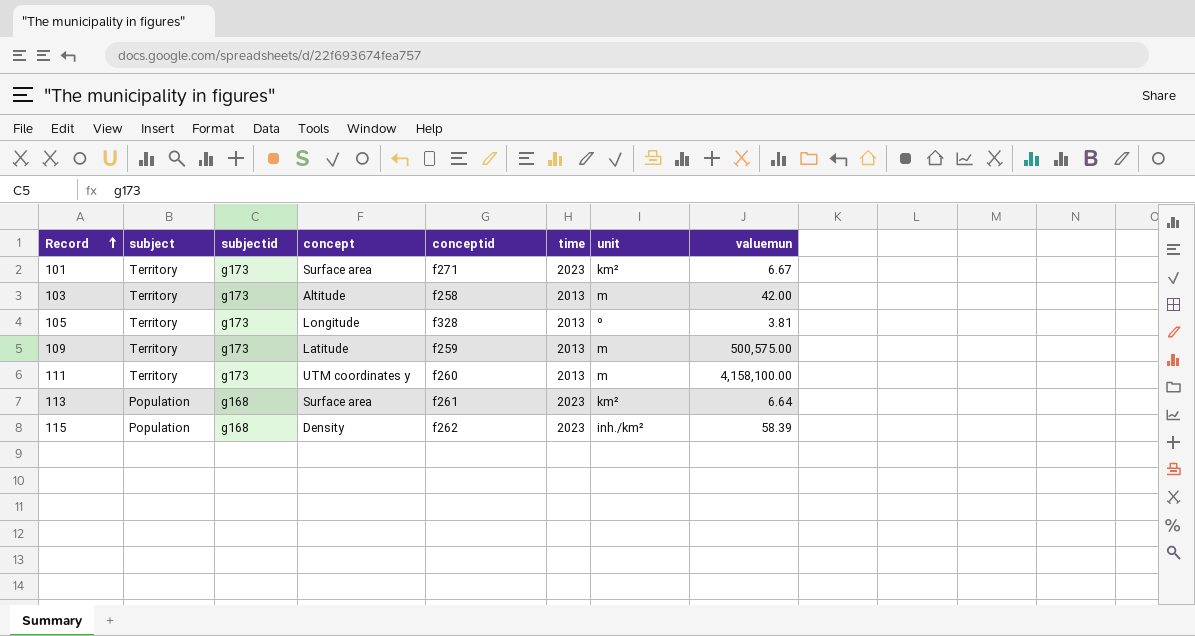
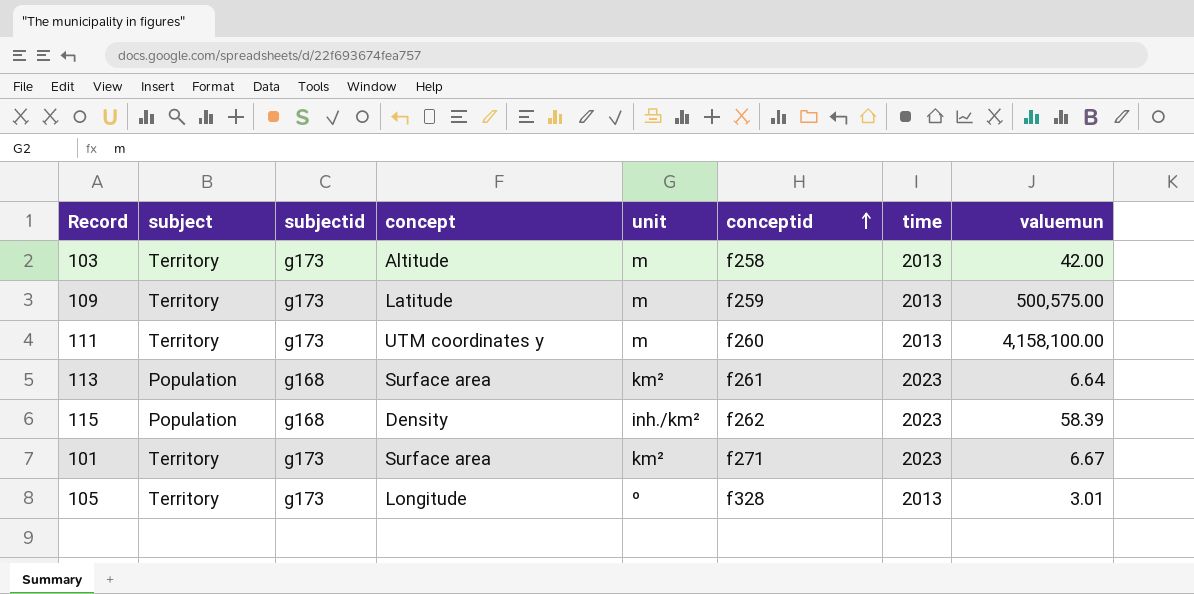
row order: Record ascending -> conceptid ascending
column unit | position: 7 -> 5
105 | valuemun: 3.81 -> 3.01

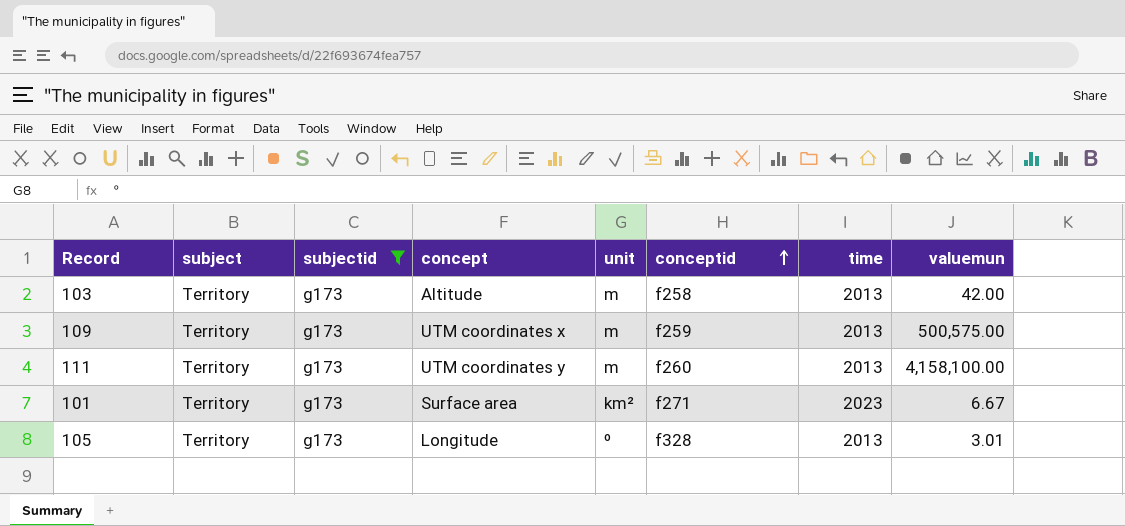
filter: none -> subjectid = g173
109 | concept: Latitude -> UTM coordinates x

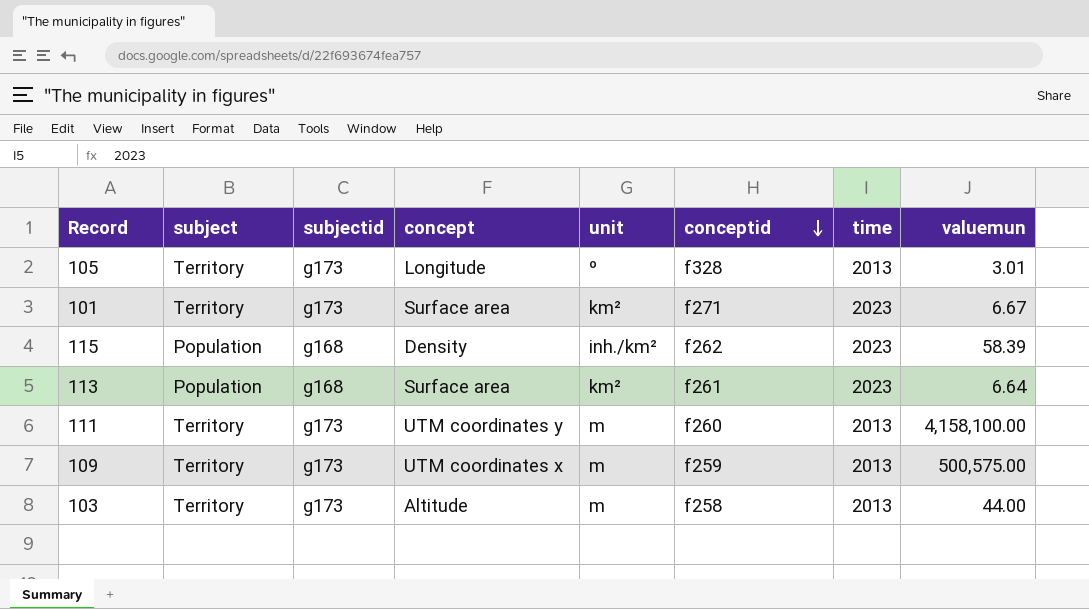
filter: subjectid = g173 -> none
row order: conceptid ascending -> conceptid descending
103 | valuemun: 42.00 -> 44.00

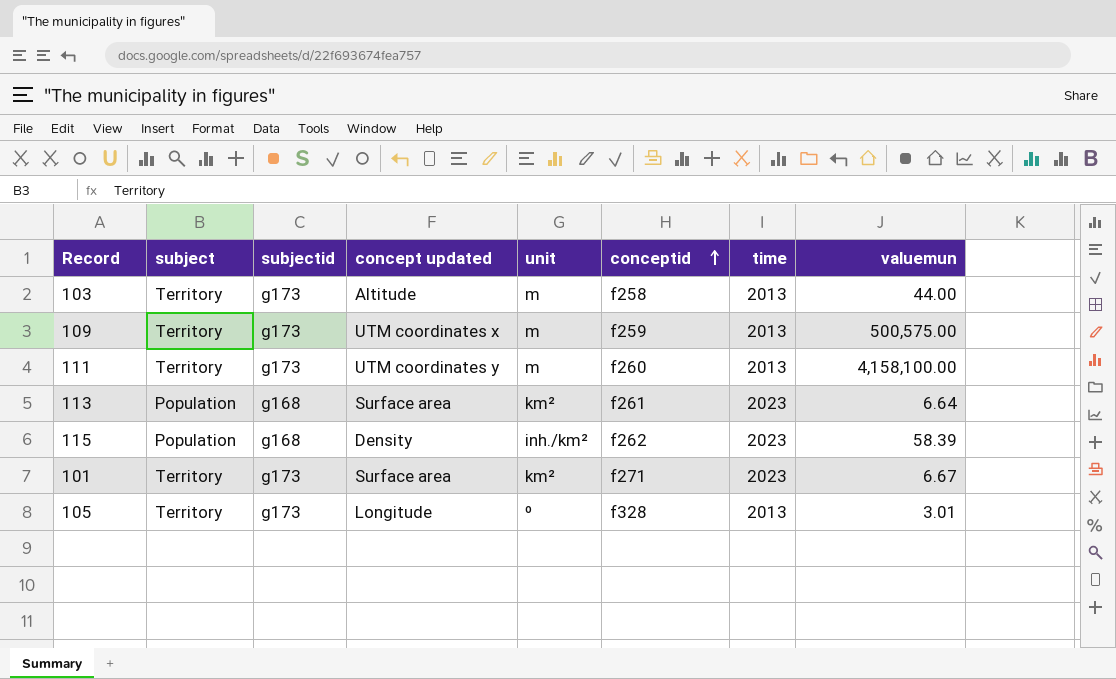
row order: conceptid descending -> conceptid ascending
column name: concept -> concept updated

